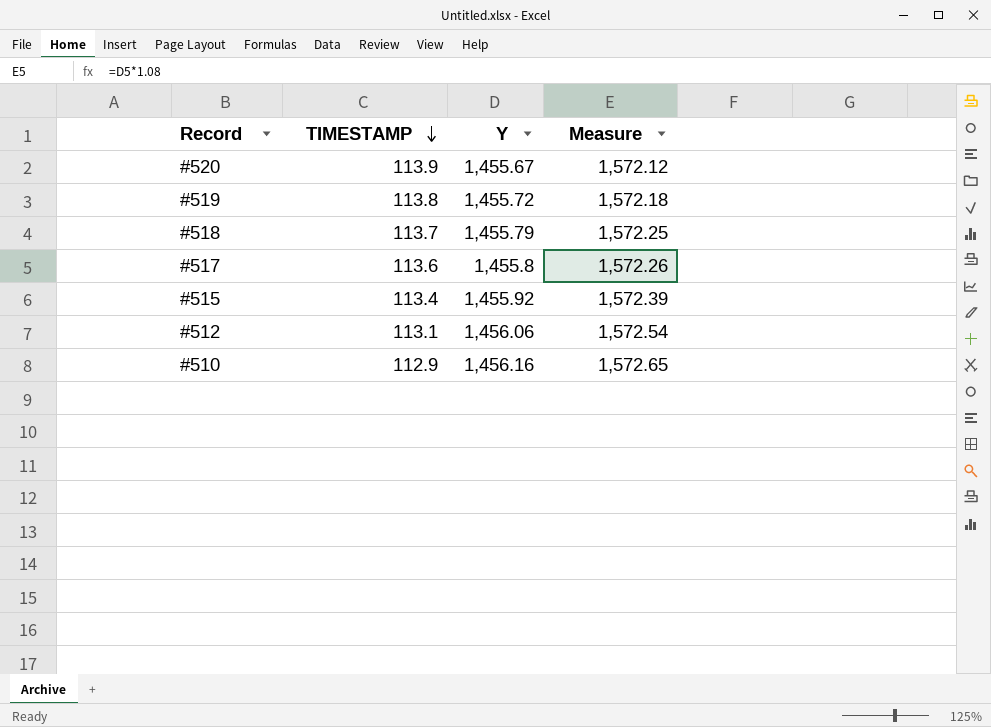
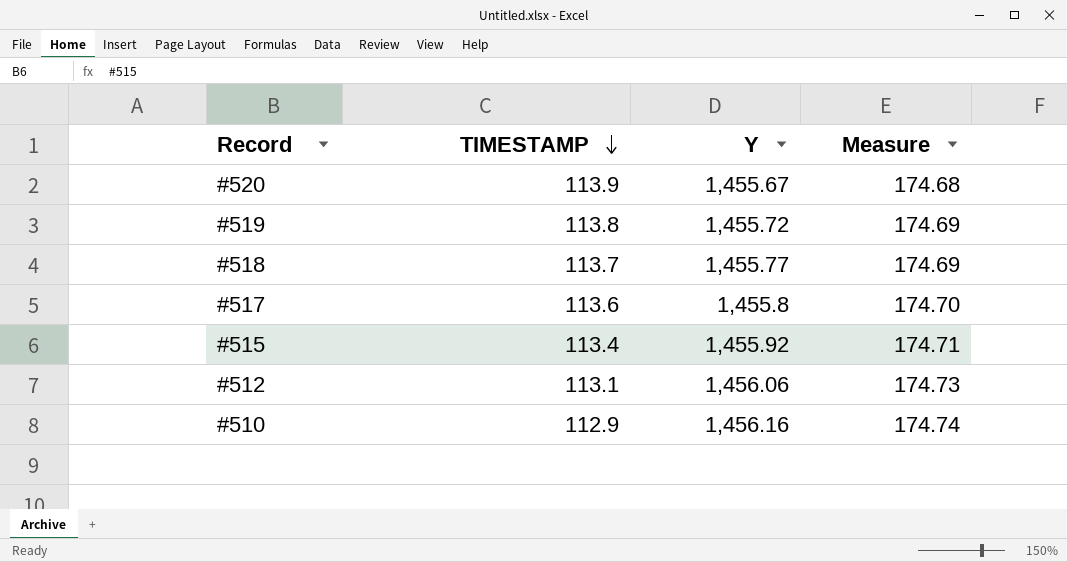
column Measure | formula: [Y] * 1.08 -> [Y] * 0.12
#518 | Y: 1,455.79 -> 1,455.77

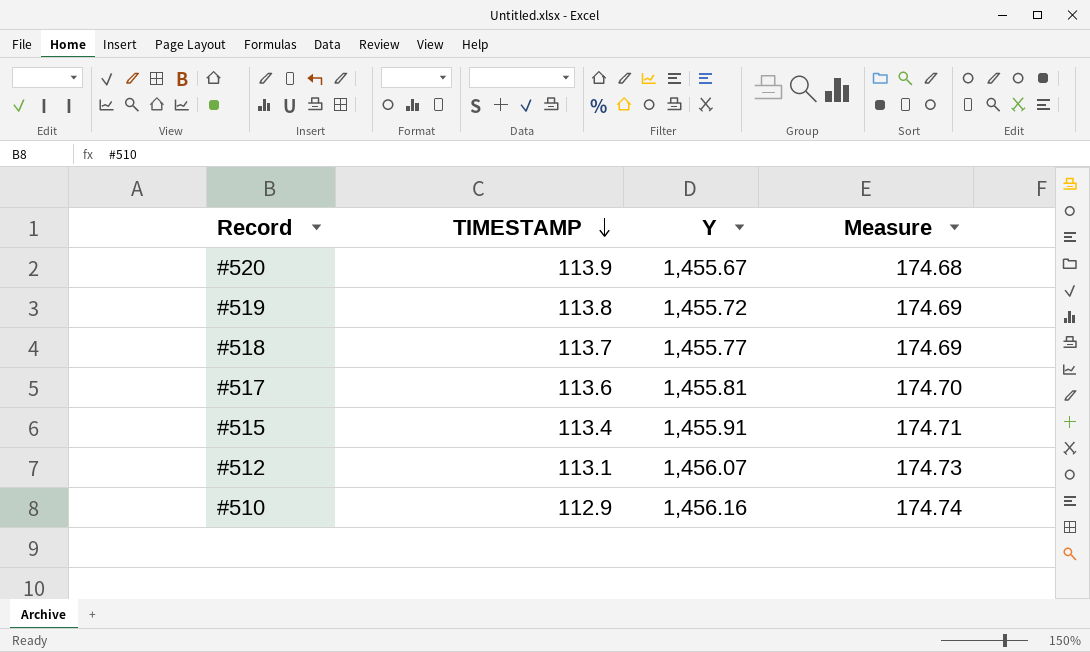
#517 | Y: 1,455.8 -> 1,455.81
#515 | Y: 1,455.92 -> 1,455.91
#512 | Y: 1,456.06 -> 1,456.07

